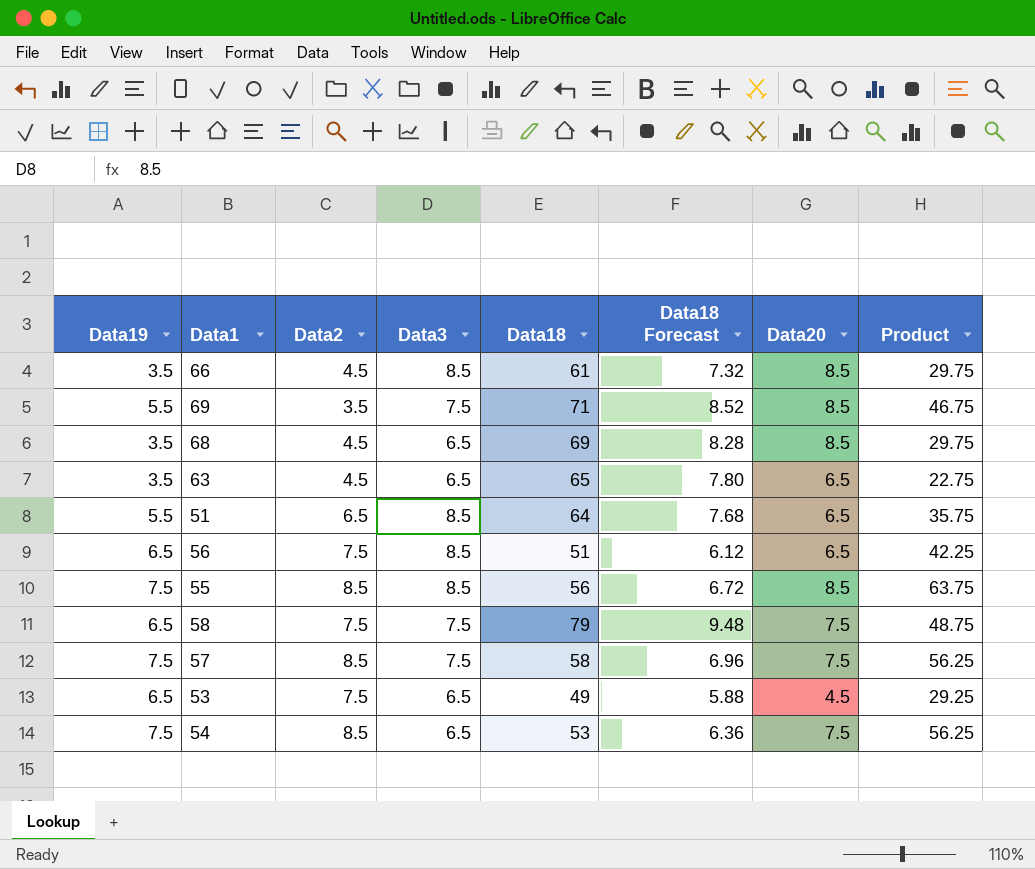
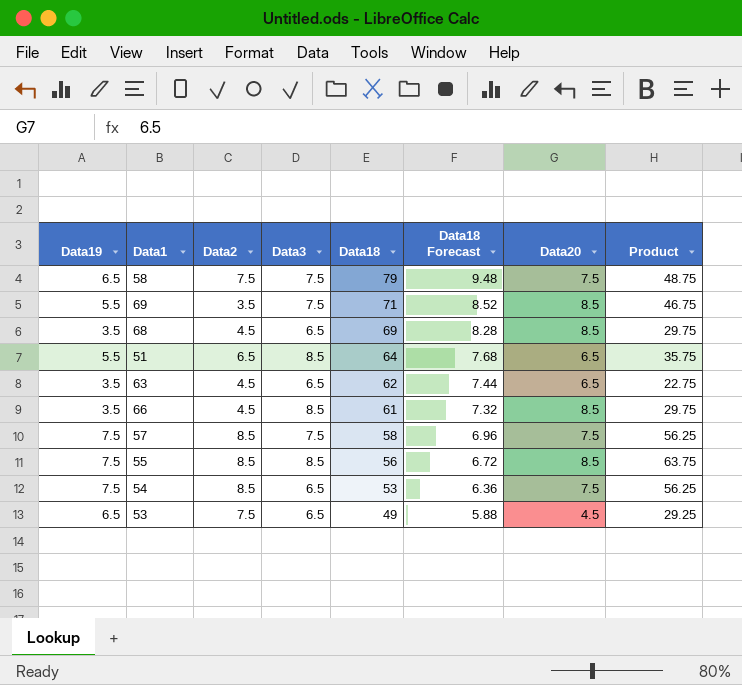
row order: none -> Data18 descending
row 56: 6.5 | 7.5 | 8.5 | 51 | 6.12 | 6.5 | 42.25 -> none
63 | Data18: 65 -> 62
63 | Data18 Forecast: 7.80 -> 7.44

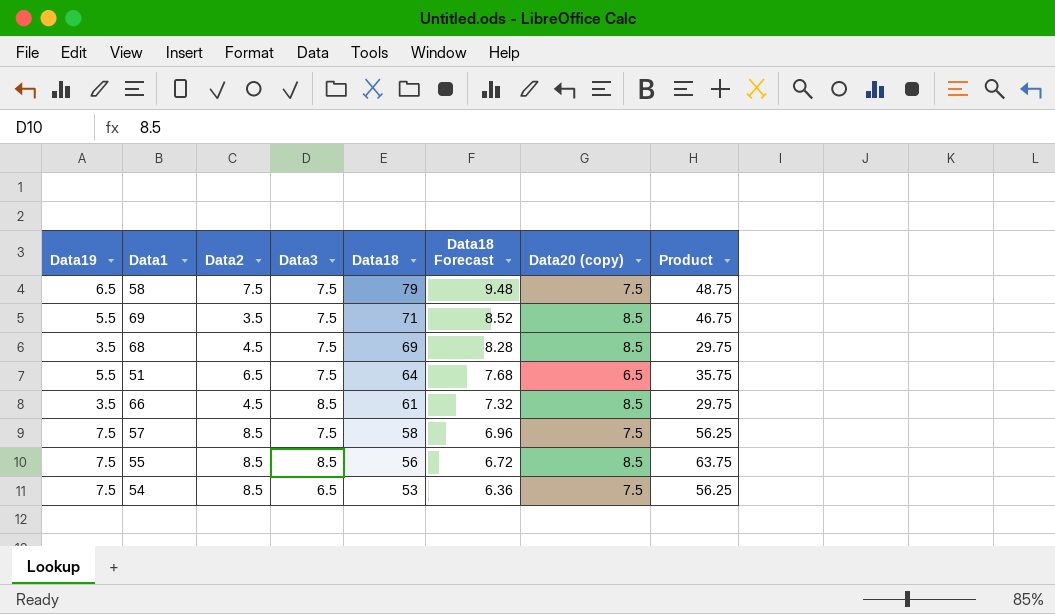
column name: Data20 -> Data20 (copy)
row 63: 3.5 | 4.5 | 6.5 | 62 | 7.44 | 6.5 | 22.75 -> none
row 53: 6.5 | 7.5 | 6.5 | 49 | 5.88 | 4.5 | 29.25 -> none
68 | Data3: 6.5 -> 7.5
51 | Data3: 8.5 -> 7.5

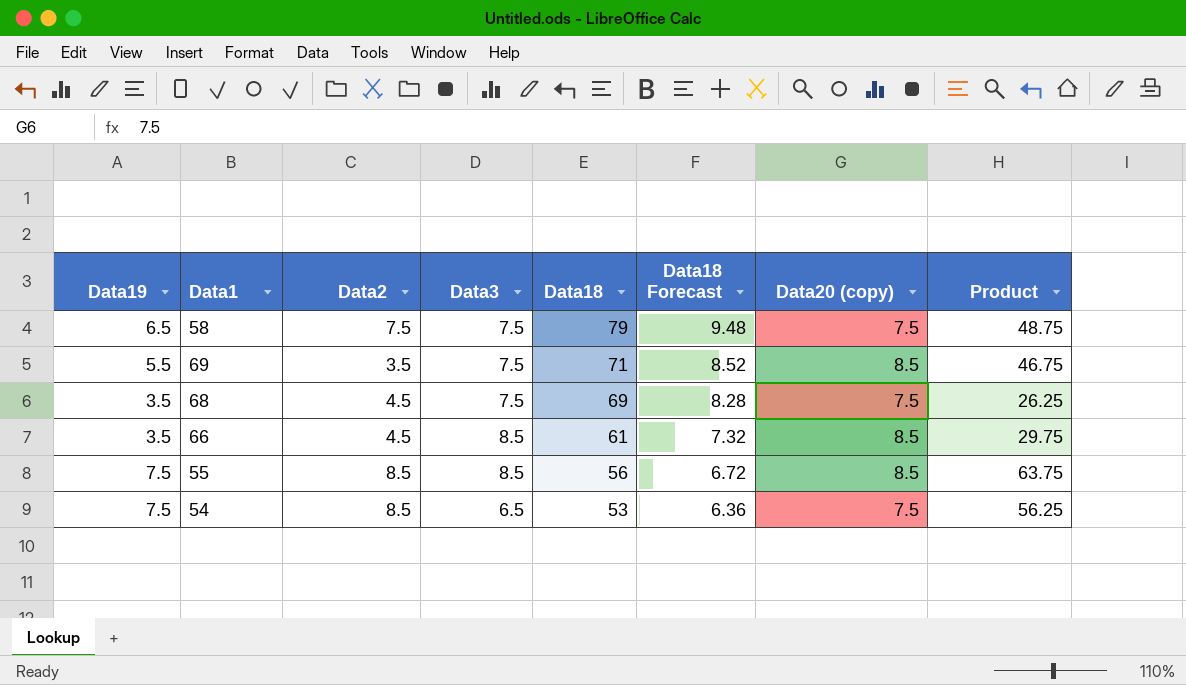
row 51: 5.5 | 6.5 | 7.5 | 64 | 7.68 | 6.5 | 35.75 -> none
row 57: 7.5 | 8.5 | 7.5 | 58 | 6.96 | 7.5 | 56.25 -> none
68 | Data20 (copy): 8.5 -> 7.5
68 | Product: 29.75 -> 26.25

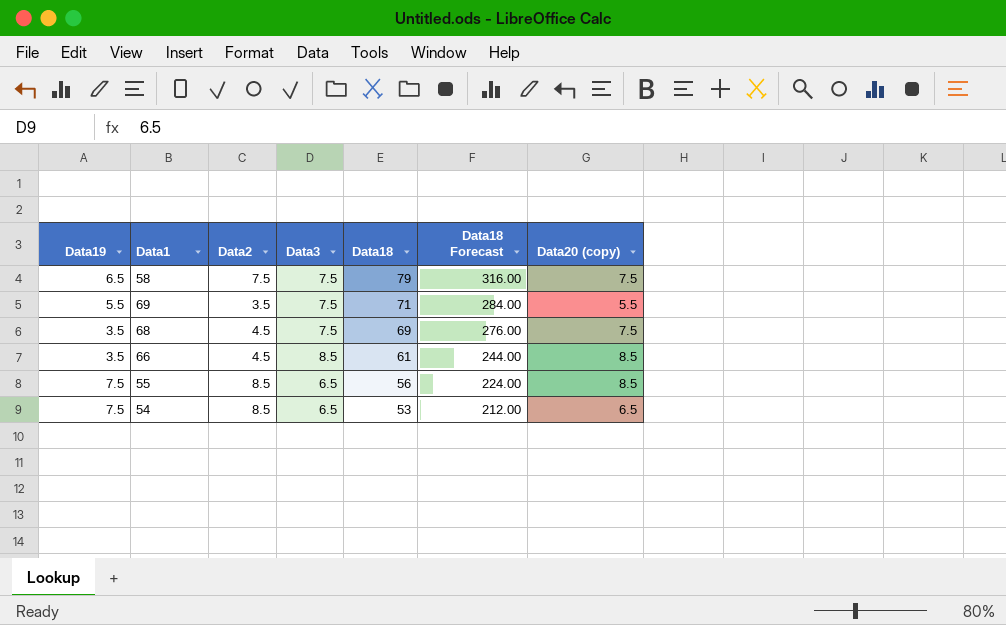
column Product | formula: [Data19] * [Data20 (copy)] -> none
column Data18 Forecast | formula: [Data18] * 0.12 -> [Data18] * 4
69 | Data20 (copy): 8.5 -> 5.5
55 | Data3: 8.5 -> 6.5
54 | Data20 (copy): 7.5 -> 6.5

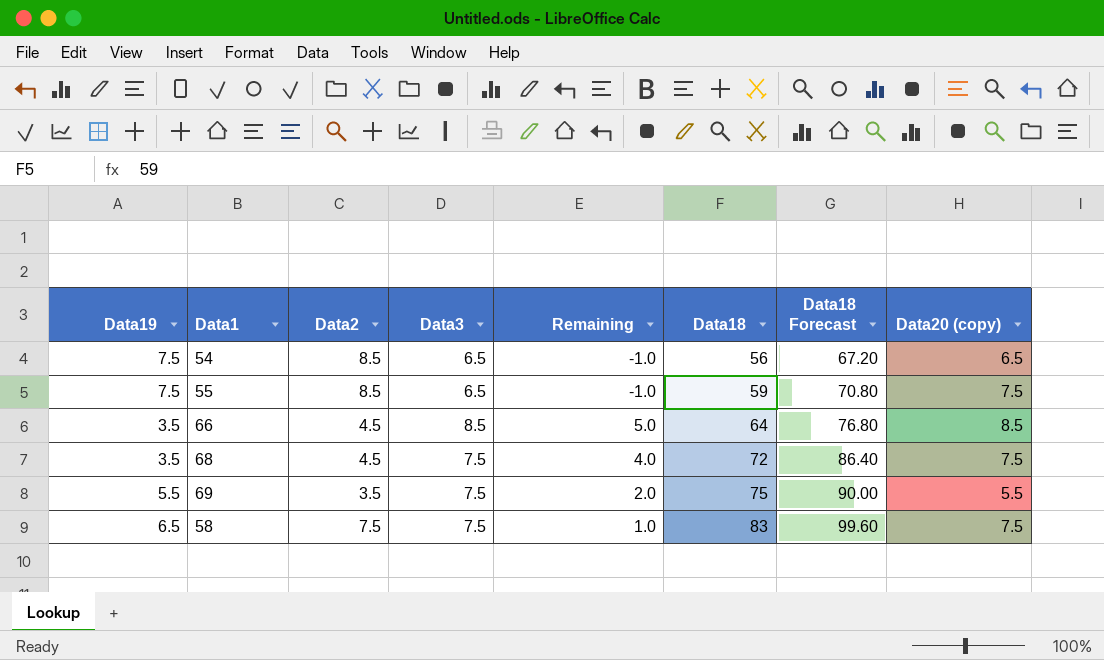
row order: Data18 descending -> Data18 ascending
column Remaining | formula: none -> [Data3] - [Data19]
column Data18 Forecast | formula: [Data18] * 4 -> [Data18] * 1.2
54 | Data18: 53 -> 56
55 | Data18: 56 -> 59
55 | Data20 (copy): 8.5 -> 7.5
66 | Data18: 61 -> 64
68 | Data18: 69 -> 72
69 | Data18: 71 -> 75
58 | Data18: 79 -> 83

